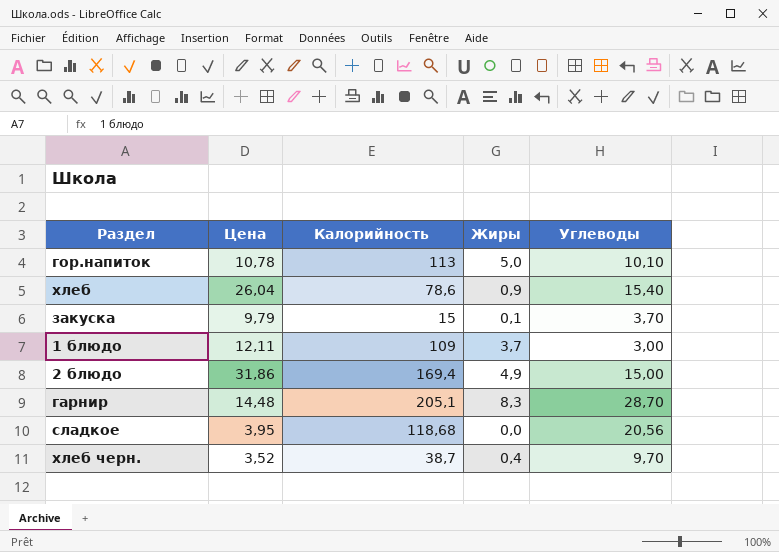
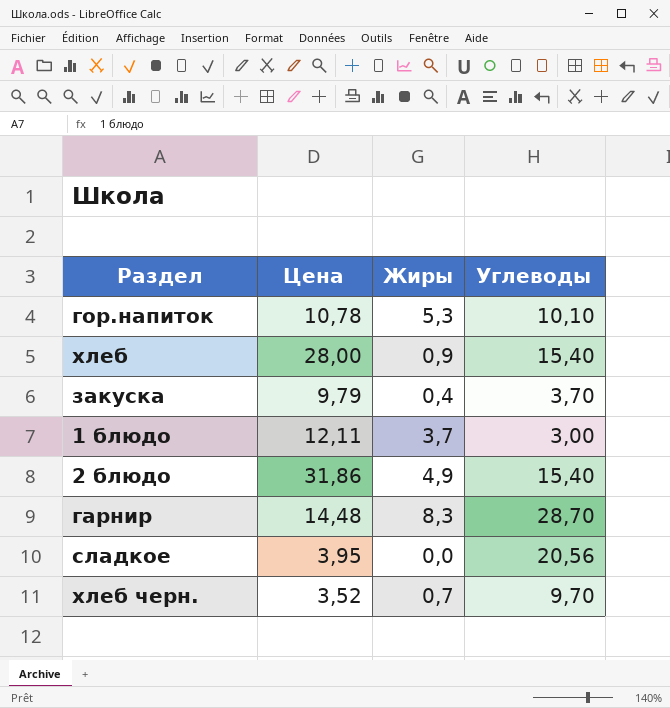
column Калорийность | position: 3 -> none
гор.напиток | Жиры: 5,0 -> 5,3
хлеб | Цена: 26,04 -> 28,00
закуска | Жиры: 0,1 -> 0,4
2 блюдо | Углеводы: 15,00 -> 15,40
хлеб черн. | Жиры: 0,4 -> 0,7

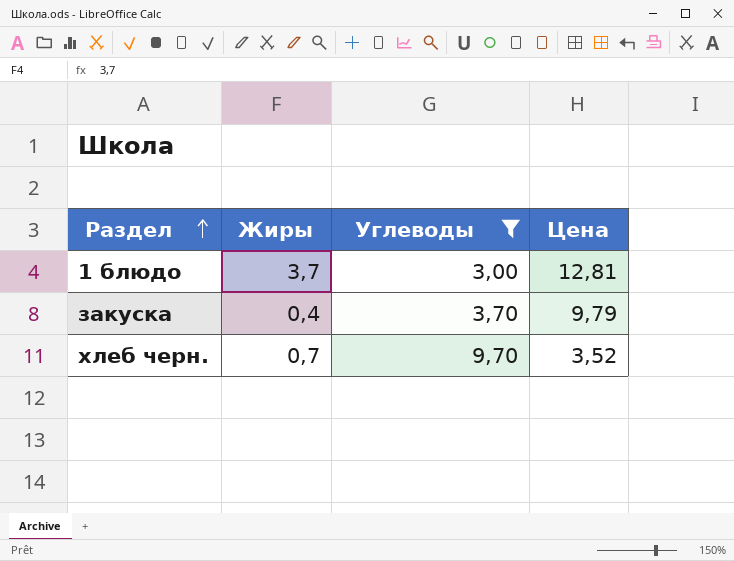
filter: none -> Углеводы <= 9,70
row order: none -> Раздел ascending
column Цена | position: 2 -> 4
1 блюдо | Цена: 12,11 -> 12,81

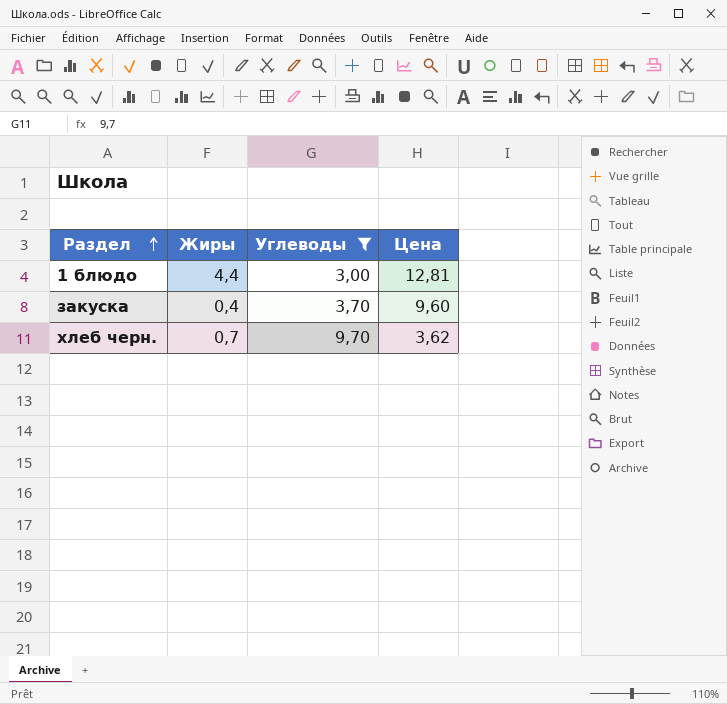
1 блюдо | Жиры: 3,7 -> 4,4
закуска | Цена: 9,79 -> 9,60
хлеб черн. | Цена: 3,52 -> 3,62

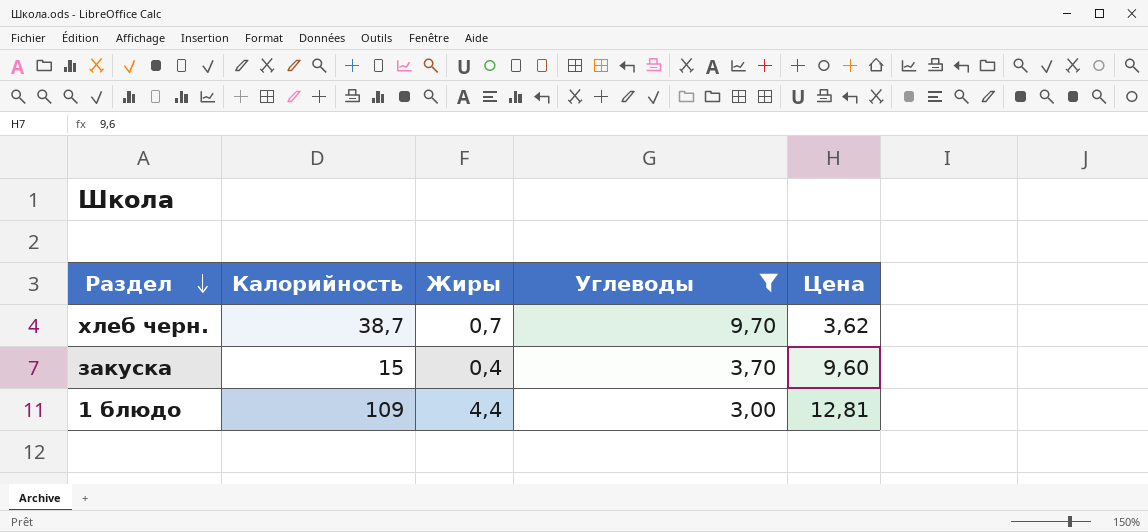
row order: Раздел ascending -> Раздел descending
column Калорийность | position: none -> 2

